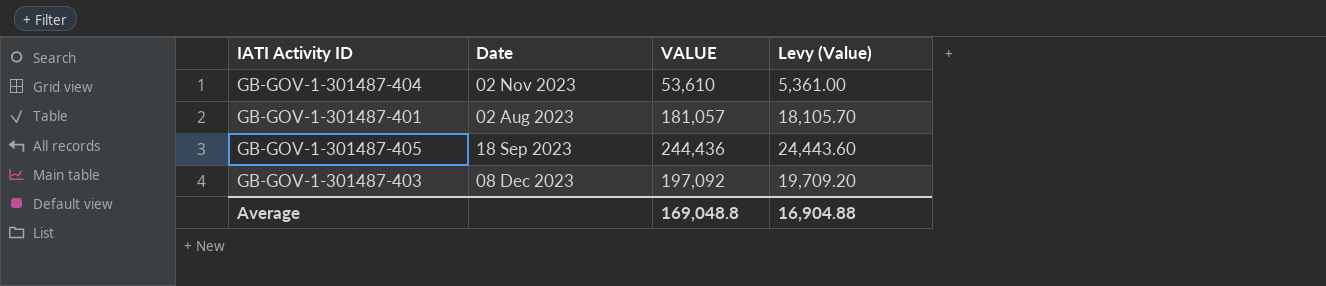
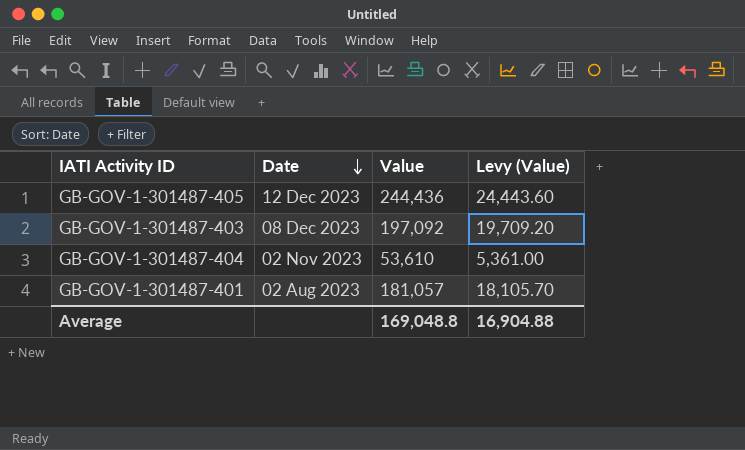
row order: none -> Date descending
column name: VALUE -> Value
GB-GOV-1-301487-405 | Date: 18 Sep 2023 -> 12 Dec 2023

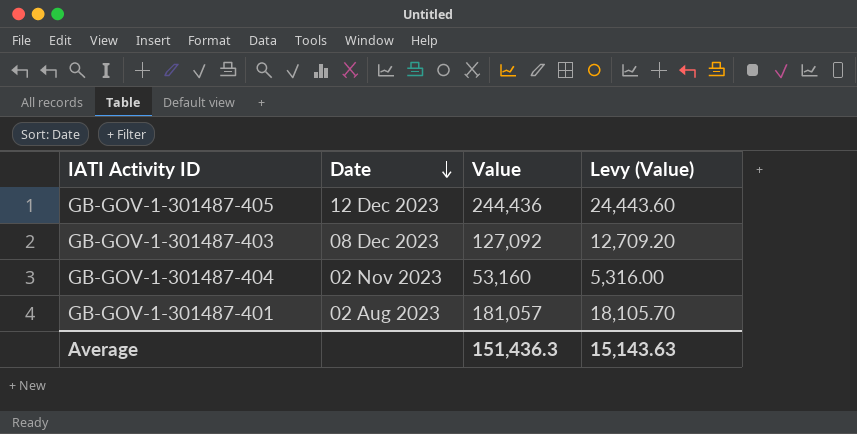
GB-GOV-1-301487-403 | Value: 197,092 -> 127,092
GB-GOV-1-301487-403 | Levy (Value): 19,709.20 -> 12,709.20
GB-GOV-1-301487-404 | Value: 53,610 -> 53,160
GB-GOV-1-301487-404 | Levy (Value): 5,361.00 -> 5,316.00
Average | Value: 169,048.8 -> 151,436.3
Average | Levy (Value): 16,904.88 -> 15,143.63

